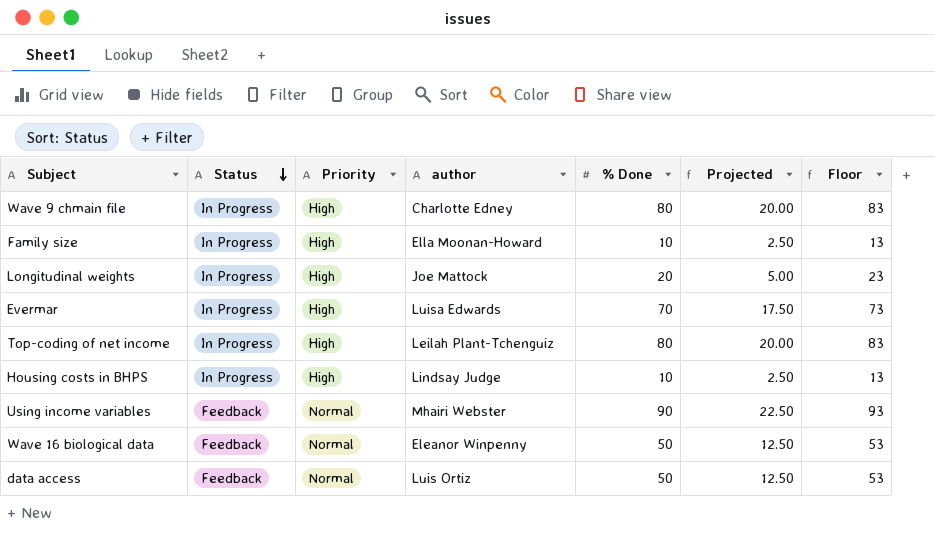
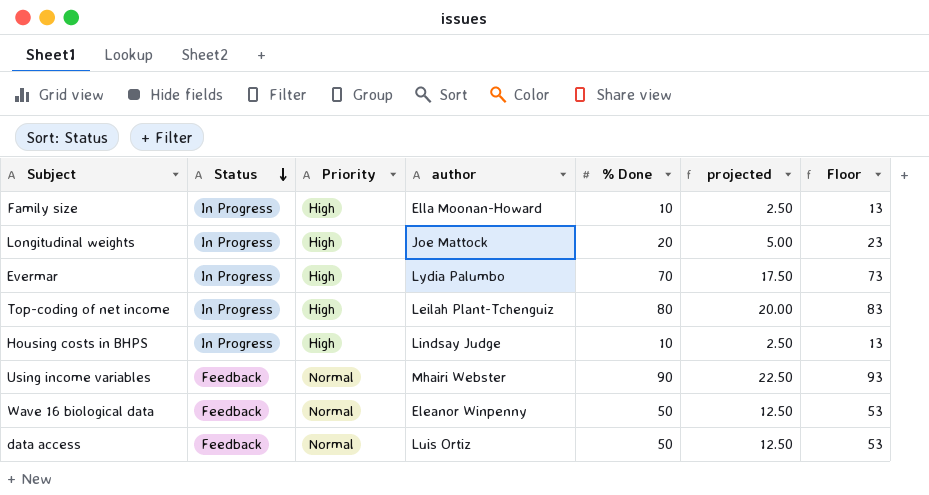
column name: Projected -> projected
row Wave 9 chmain file: In Progress | High | Charlotte Edney | 80 | 20.00 | 83 -> none
Evermar | author: Luisa Edwards -> Lydia Palumbo

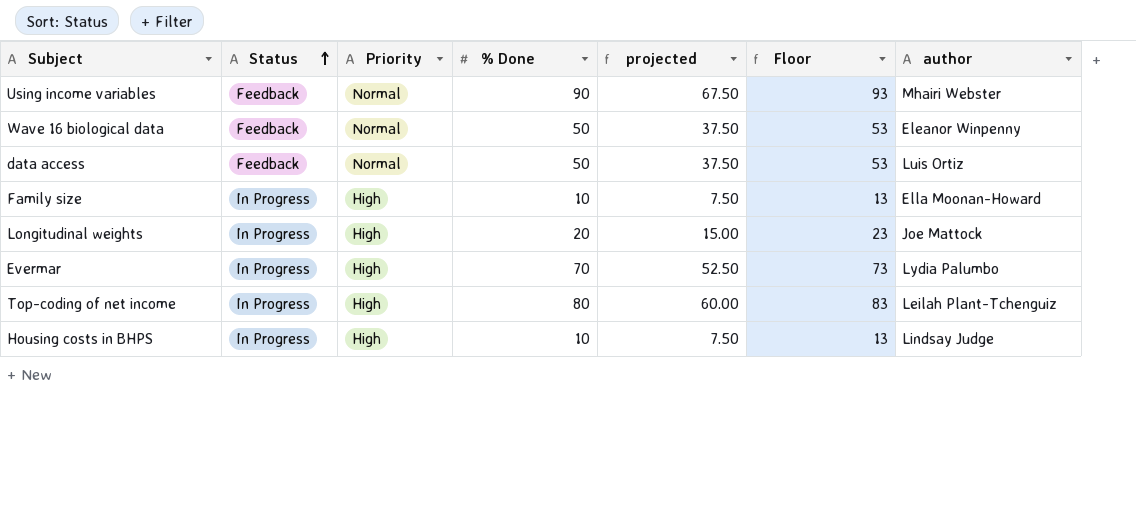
row order: Status descending -> Status ascending
column projected | formula: [% Done] * 0.25 -> [% Done] * 0.75
column author | position: 4 -> 7

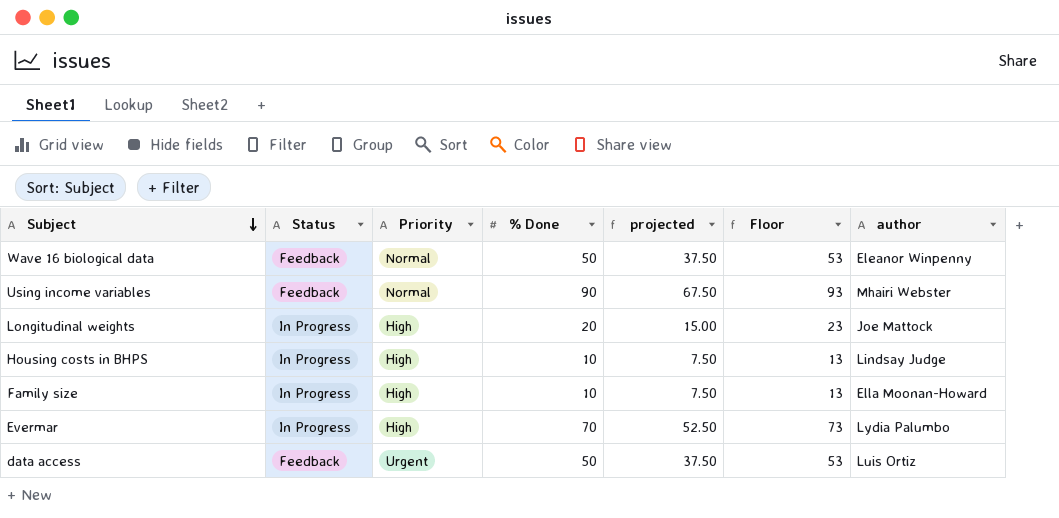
row order: Status ascending -> Subject descending
row Top-coding of net income: In Progress | High | 80 | 60.00 | 83 | Leilah Plant-Tchenguiz -> none
data access | Priority: Normal -> Urgent

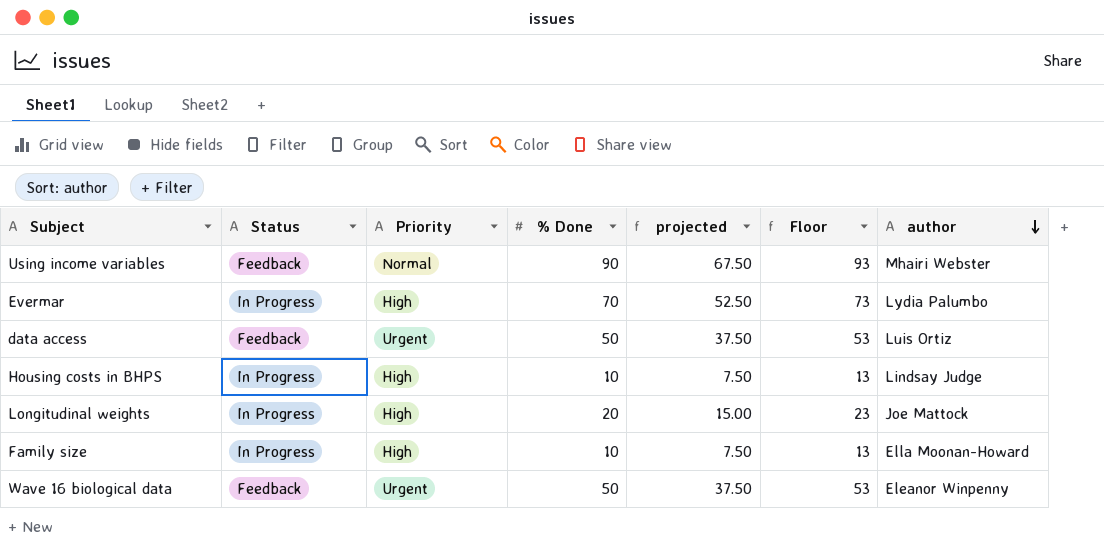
row order: Subject descending -> author descending
Wave 16 biological data | Priority: Normal -> Urgent

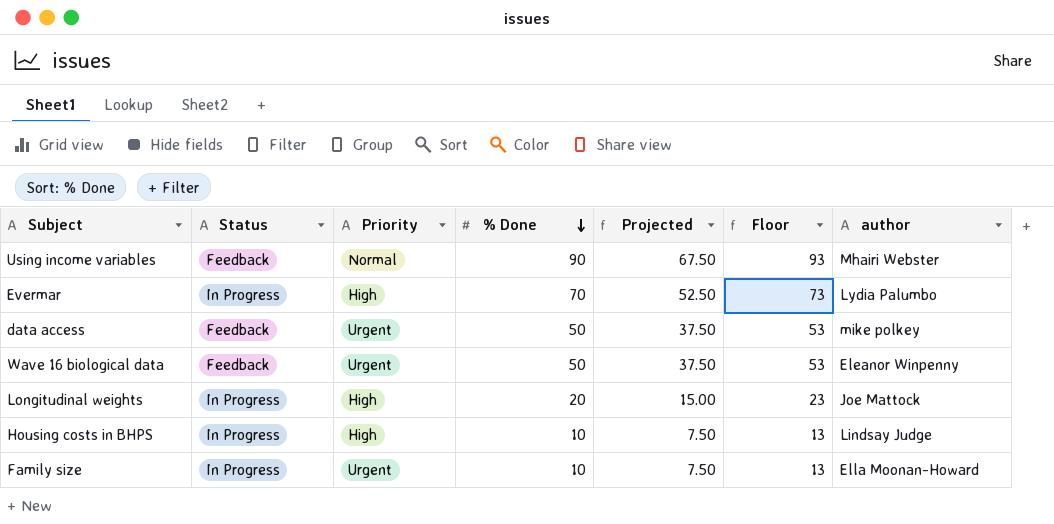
row order: author descending -> % Done descending
column name: projected -> Projected
data access | author: Luis Ortiz -> mike polkey
Family size | Priority: High -> Urgent

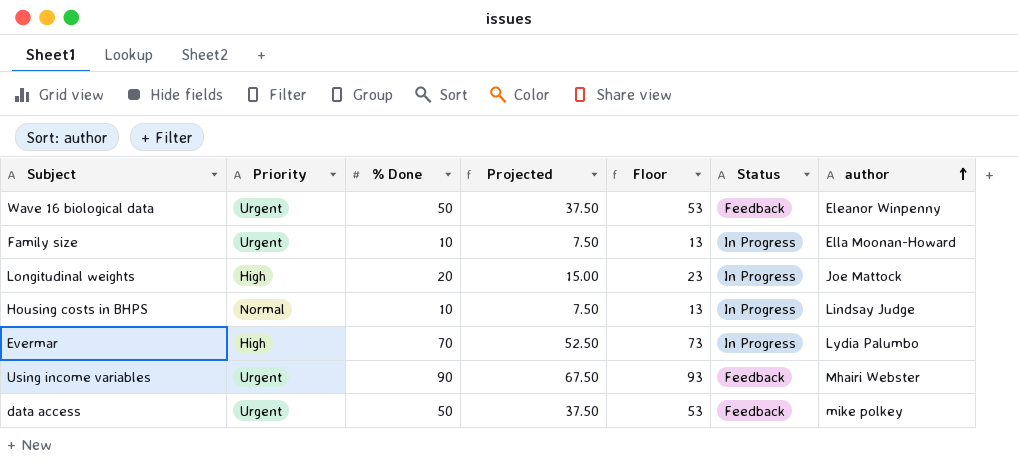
row order: % Done descending -> author ascending
column Status | position: 2 -> 6
Housing costs in BHPS | Priority: High -> Normal
Using income variables | Priority: Normal -> Urgent

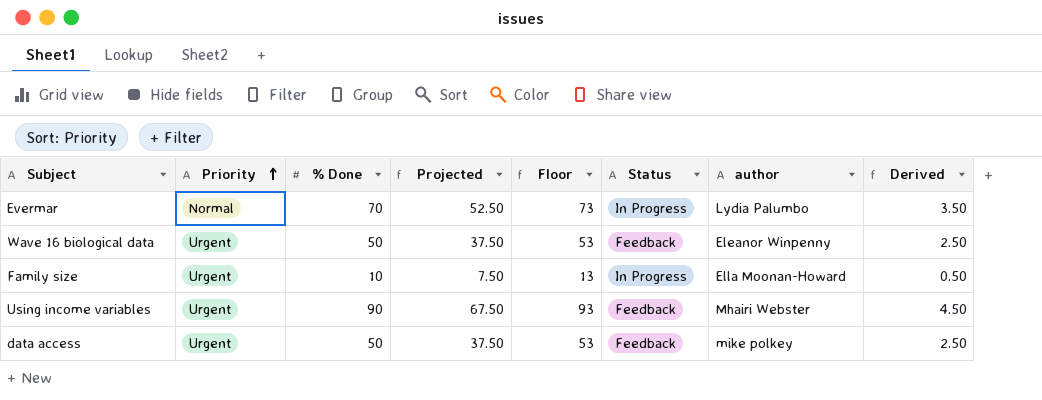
row order: author ascending -> Priority ascending
column Derived | formula: none -> [% Done] * 0.05
row Longitudinal weights: High | 20 | 15.00 | 23 | In Progress | Joe Mattock -> none
row Housing costs in BHPS: Normal | 10 | 7.50 | 13 | In Progress | Lindsay Judge -> none
Evermar | Priority: High -> Normal

